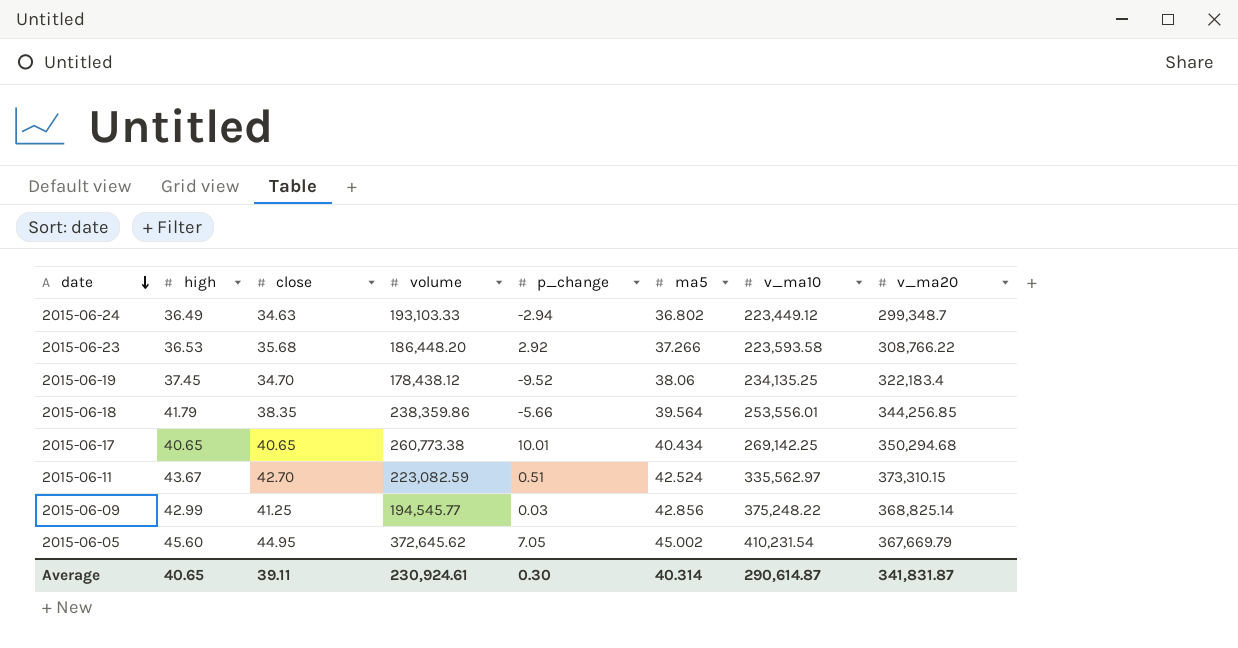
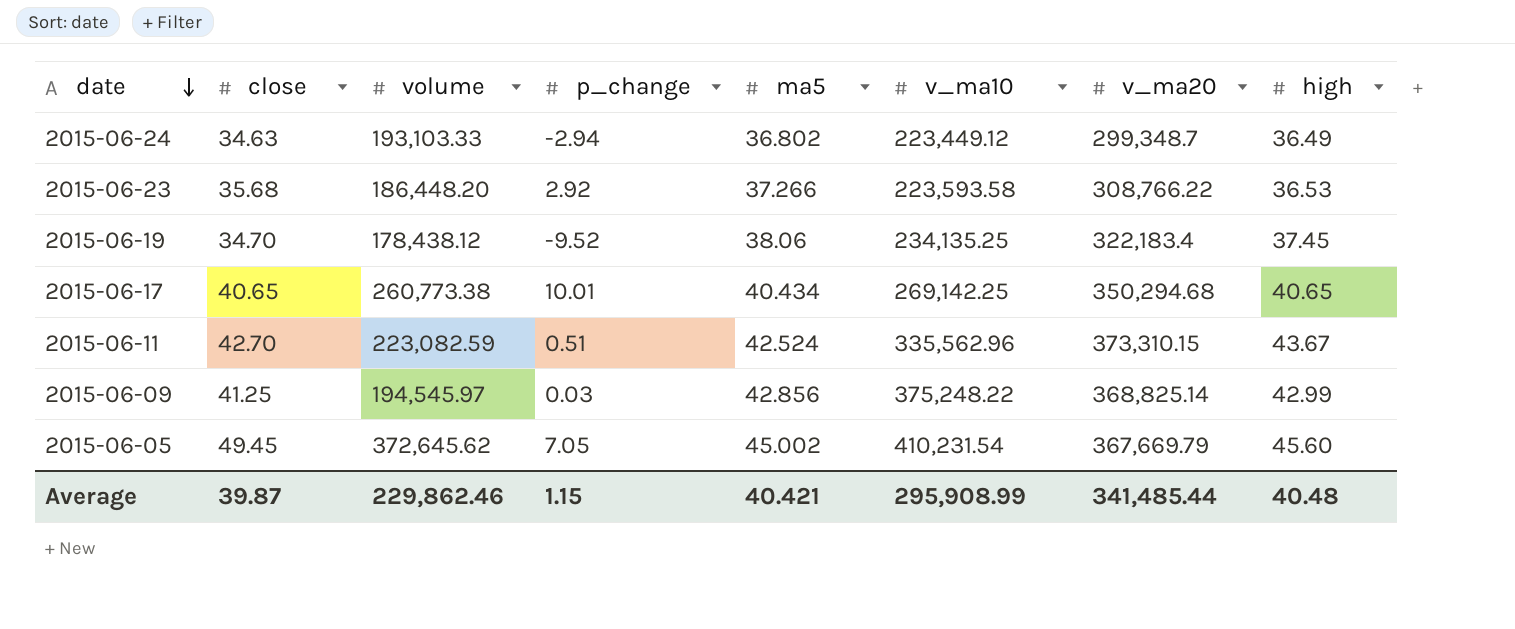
column high | position: 2 -> 8
row 2015-06-18: 41.79 | 38.35 | 238,359.86 | -5.66 | 39.564 | 253,556.01 | 344,256.85 -> none
2015-06-11 | v_ma10: 335,562.97 -> 335,562.96
2015-06-09 | volume: 194,545.77 -> 194,545.97
2015-06-05 | close: 44.95 -> 49.45
Average | close: 39.11 -> 39.87
Average | volume: 230,924.61 -> 229,862.46
Average | p_change: 0.30 -> 1.15
Average | ma5: 40.314 -> 40.421
Average | v_ma10: 290,614.87 -> 295,908.99
Average | v_ma20: 341,831.87 -> 341,485.44
Average | high: 40.65 -> 40.48

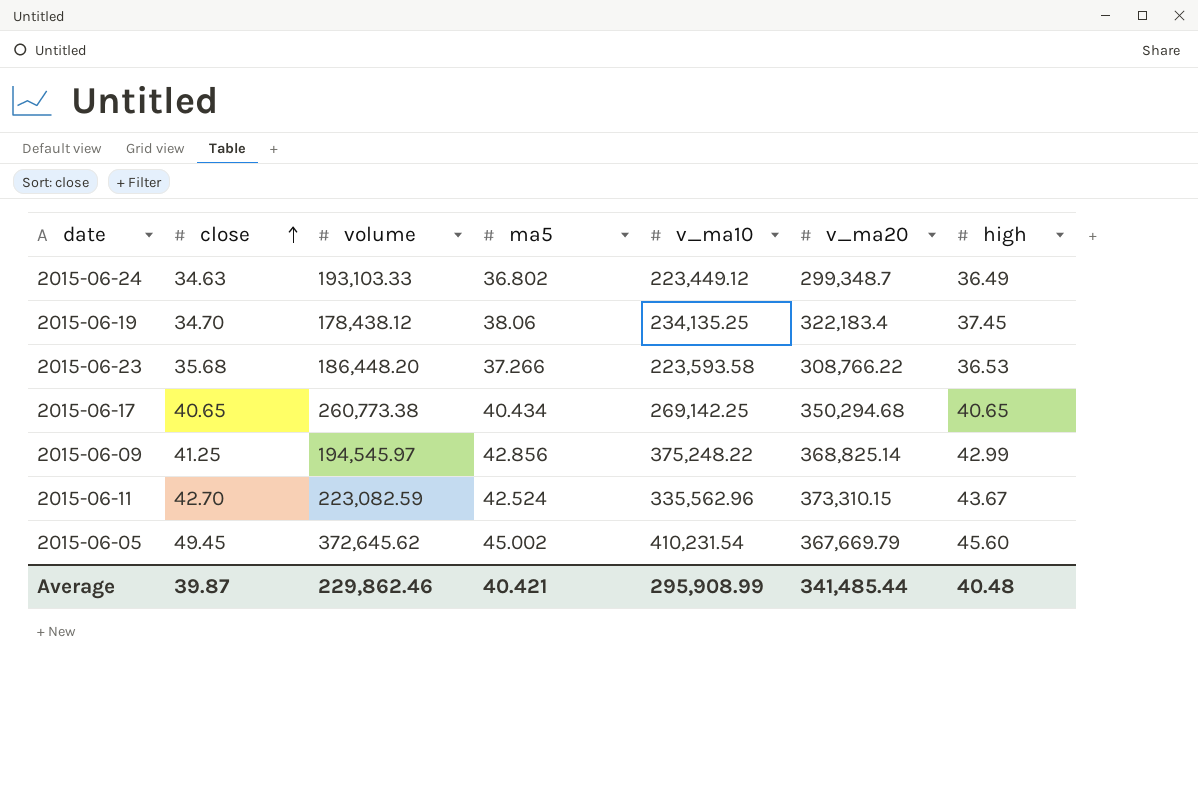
row order: date descending -> close ascending
column p_change | position: 4 -> none

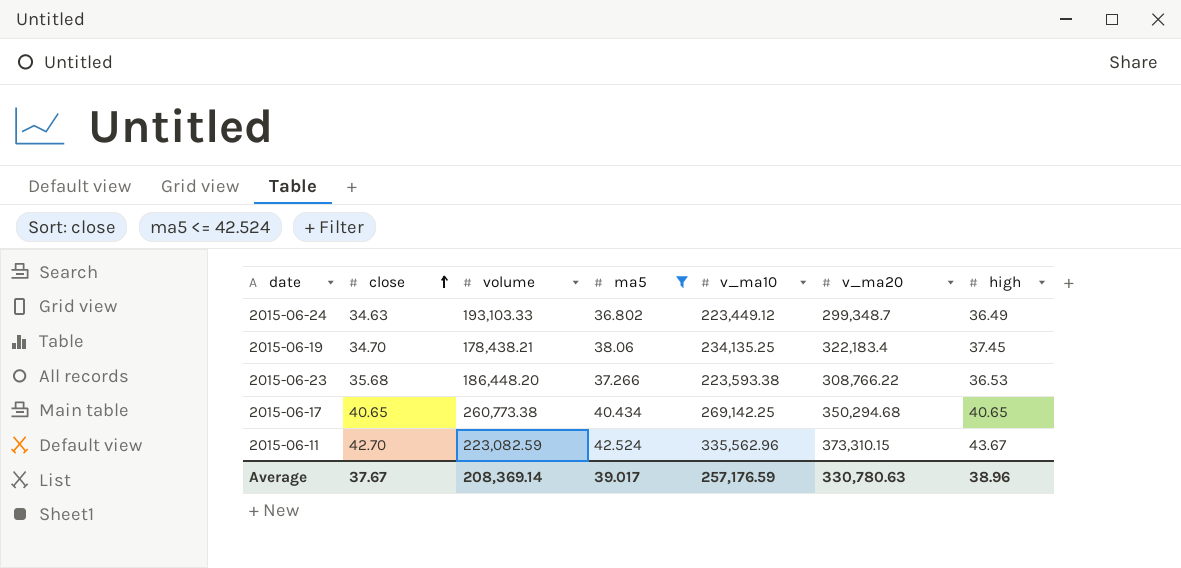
filter: none -> ma5 <= 42.524
2015-06-19 | volume: 178,438.12 -> 178,438.21
2015-06-23 | v_ma10: 223,593.58 -> 223,593.38
Average | close: 39.87 -> 37.67
Average | volume: 229,862.46 -> 208,369.14
Average | ma5: 40.421 -> 39.017
Average | v_ma10: 295,908.99 -> 257,176.59
Average | v_ma20: 341,485.44 -> 330,780.63
Average | high: 40.48 -> 38.96

